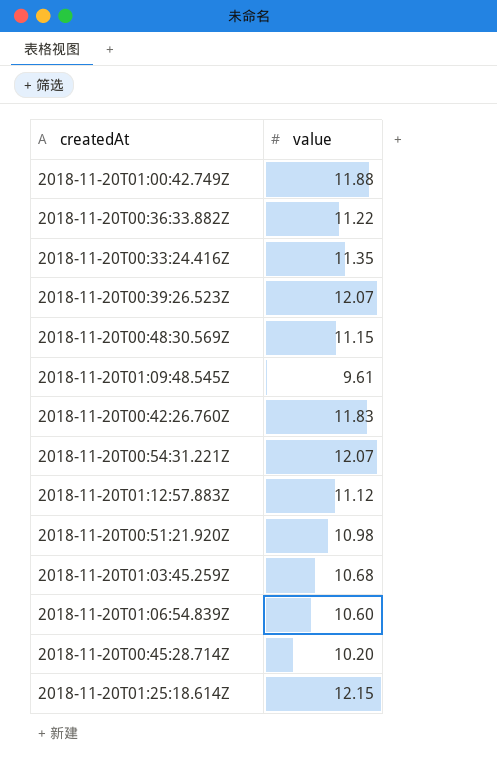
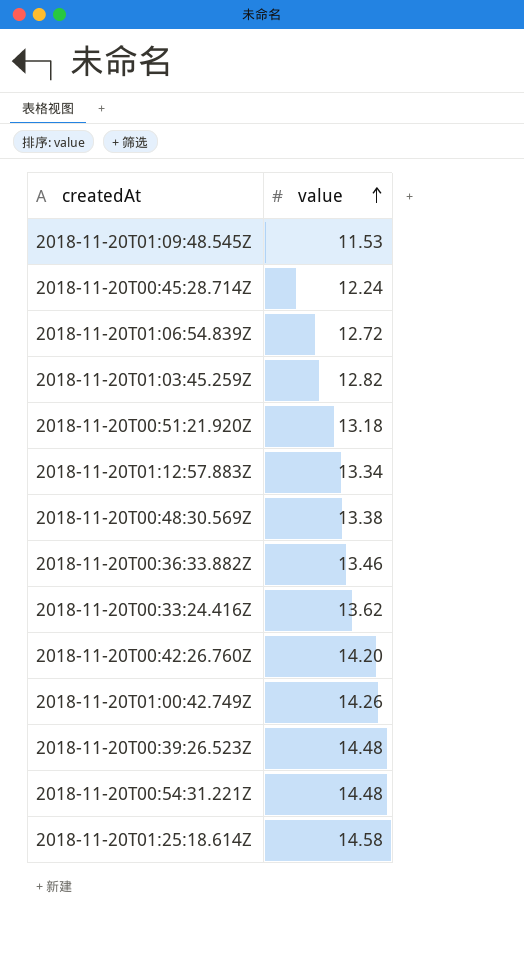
row order: none -> value ascending
2018-11-20T01:09:48.545Z | value: 9.61 -> 11.53
2018-11-20T00:45:28.714Z | value: 10.20 -> 12.24
2018-11-20T01:06:54.839Z | value: 10.60 -> 12.72
2018-11-20T01:03:45.259Z | value: 10.68 -> 12.82
2018-11-20T00:51:21.920Z | value: 10.98 -> 13.18
2018-11-20T01:12:57.883Z | value: 11.12 -> 13.34
2018-11-20T00:48:30.569Z | value: 11.15 -> 13.38
2018-11-20T00:36:33.882Z | value: 11.22 -> 13.46
2018-11-20T00:33:24.416Z | value: 11.35 -> 13.62
2018-11-20T00:42:26.760Z | value: 11.83 -> 14.20
2018-11-20T01:00:42.749Z | value: 11.88 -> 14.26
2018-11-20T00:39:26.523Z | value: 12.07 -> 14.48
2018-11-20T00:54:31.221Z | value: 12.07 -> 14.48
2018-11-20T01:25:18.614Z | value: 12.15 -> 14.58

